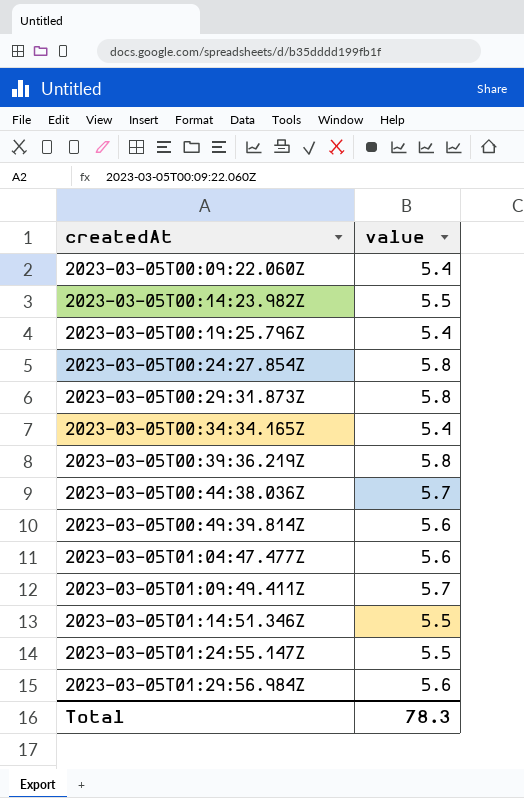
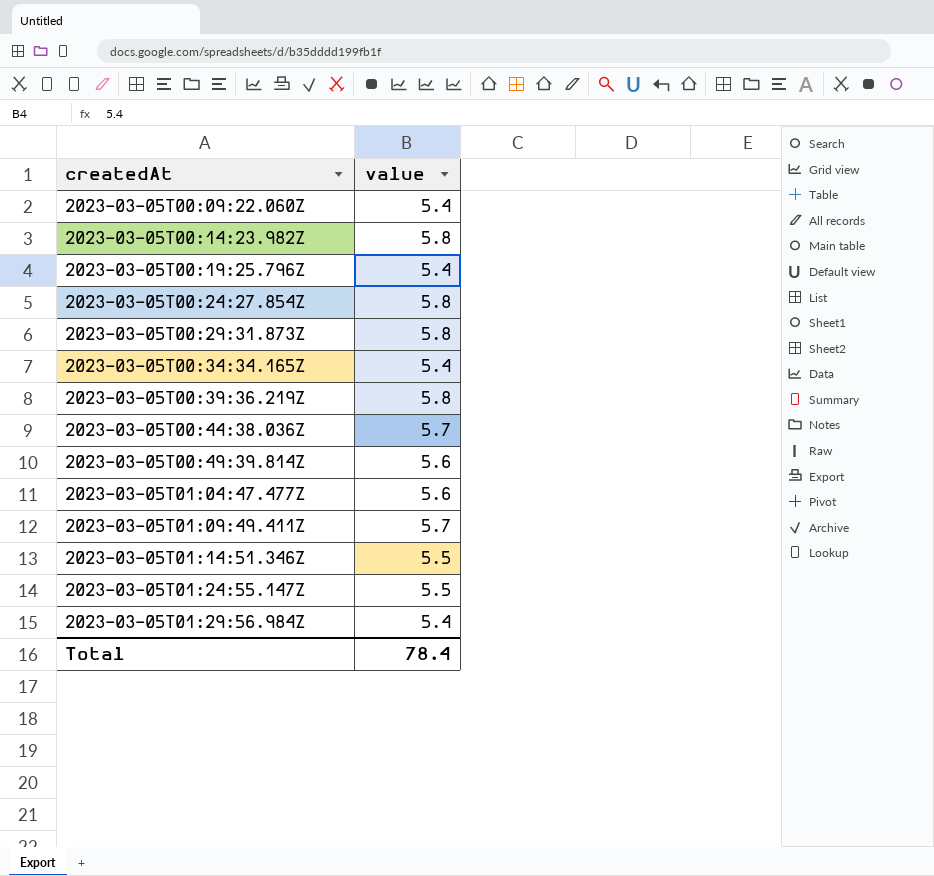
2023-03-05T00:14:23.982Z | value: 5.5 -> 5.8
2023-03-05T01:29:56.984Z | value: 5.6 -> 5.4
Total | value: 78.3 -> 78.4

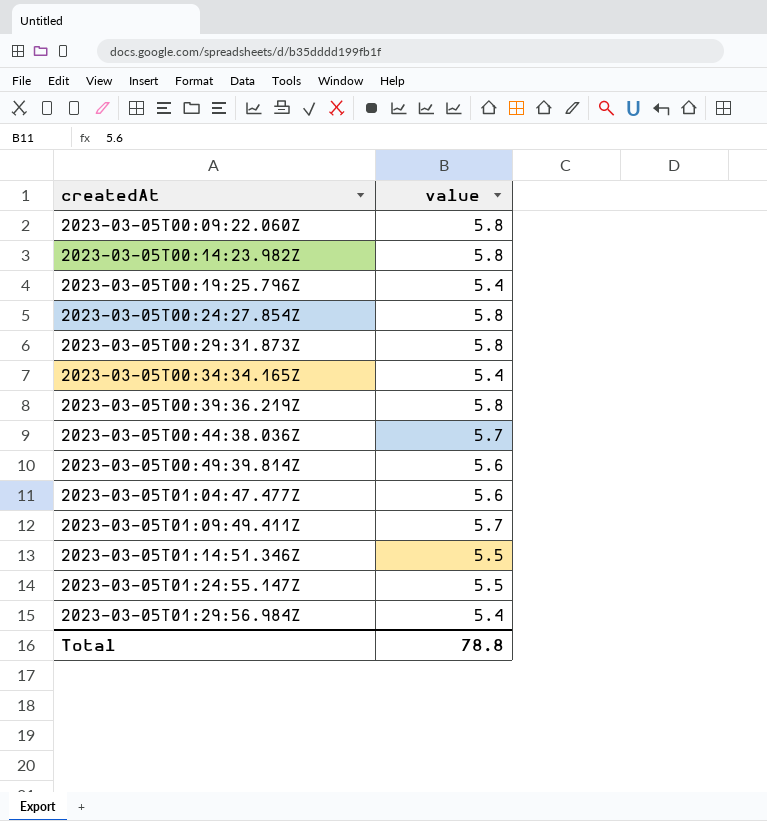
2023-03-05T00:09:22.060Z | value: 5.4 -> 5.8
Total | value: 78.4 -> 78.8

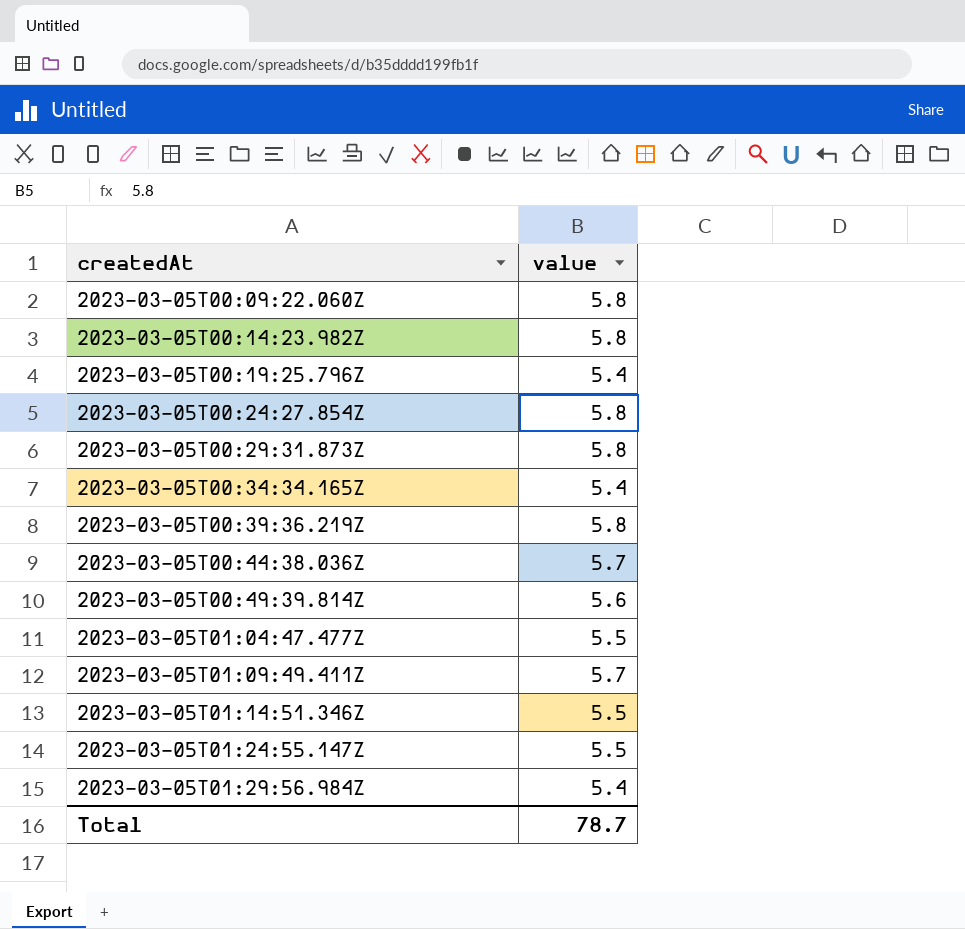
2023-03-05T01:04:47.477Z | value: 5.6 -> 5.5
Total | value: 78.8 -> 78.7

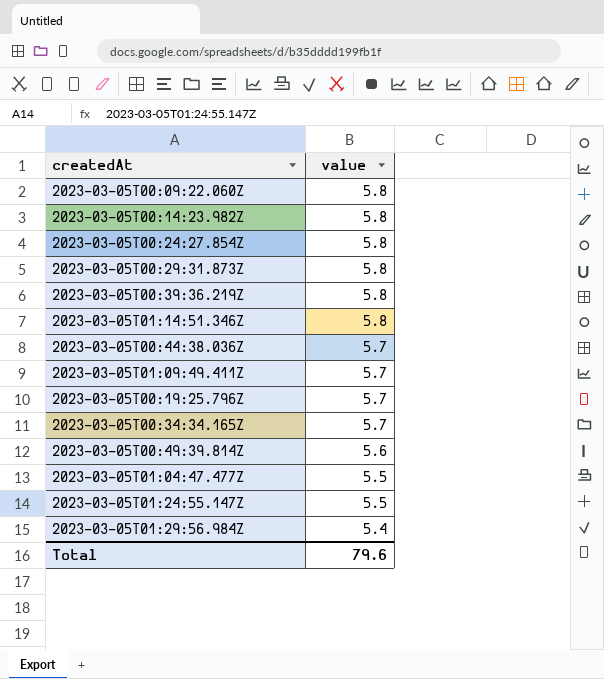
row order: createdAt ascending -> value descending
2023-03-05T01:14:51.346Z | value: 5.5 -> 5.8
2023-03-05T00:19:25.796Z | value: 5.4 -> 5.7
2023-03-05T00:34:34.165Z | value: 5.4 -> 5.7
Total | value: 78.7 -> 79.6

